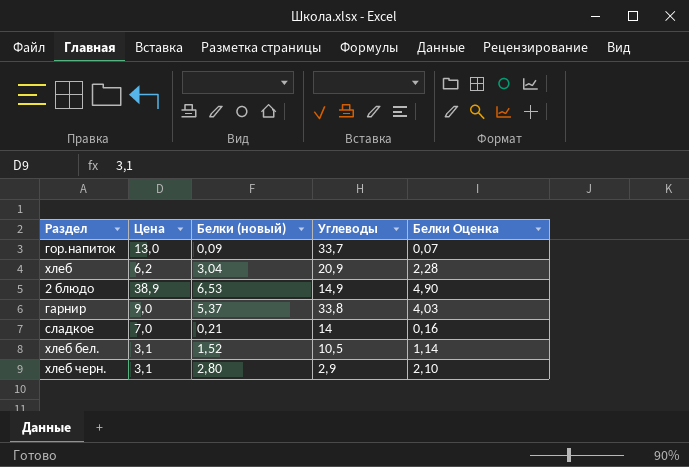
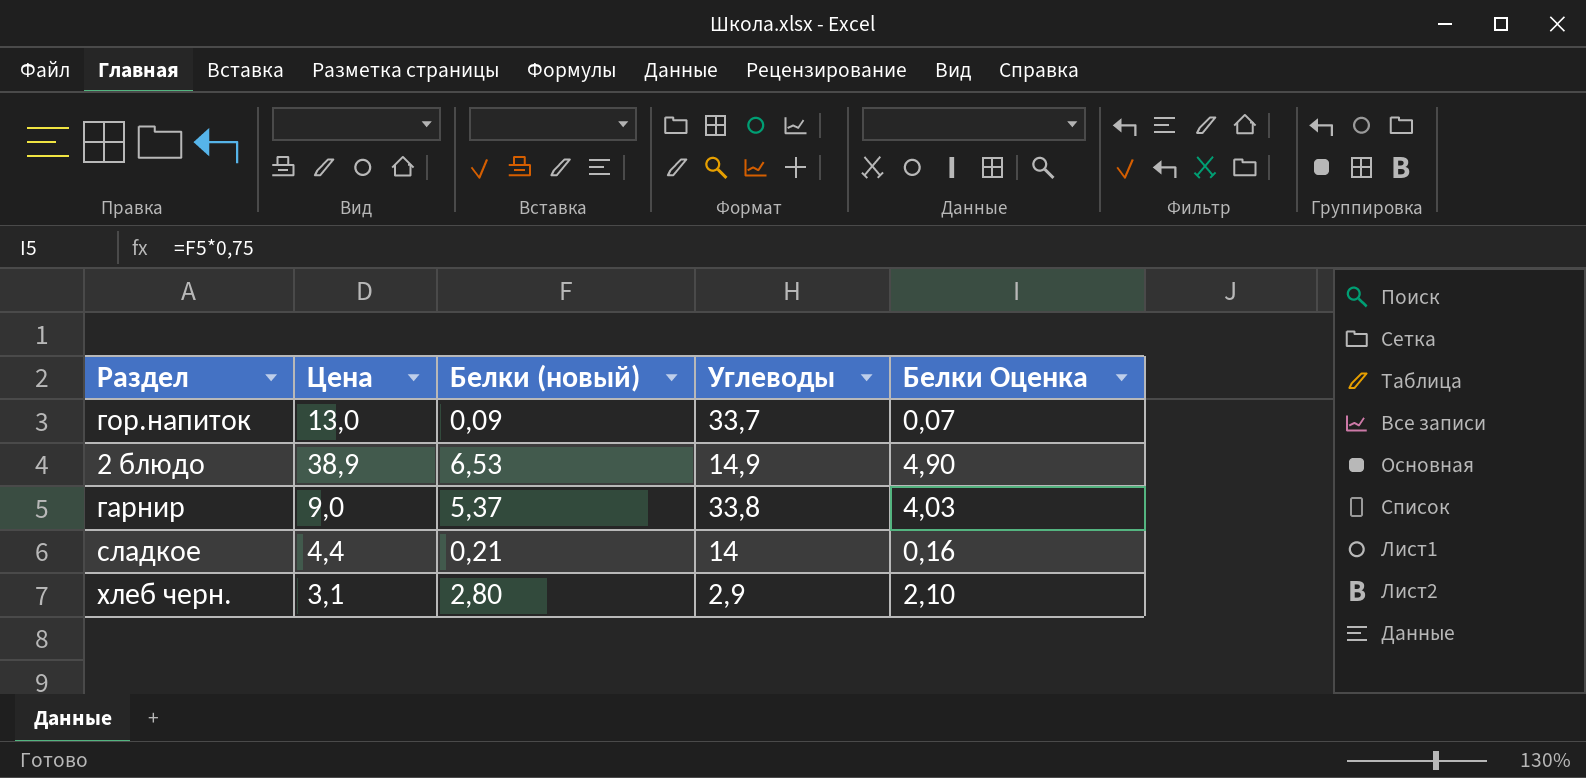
row хлеб: 6,2 | 3,04 | 20,9 | 2,28 -> none
row хлеб бел.: 3,1 | 1,52 | 10,5 | 1,14 -> none
сладкое | Цена: 7,0 -> 4,4

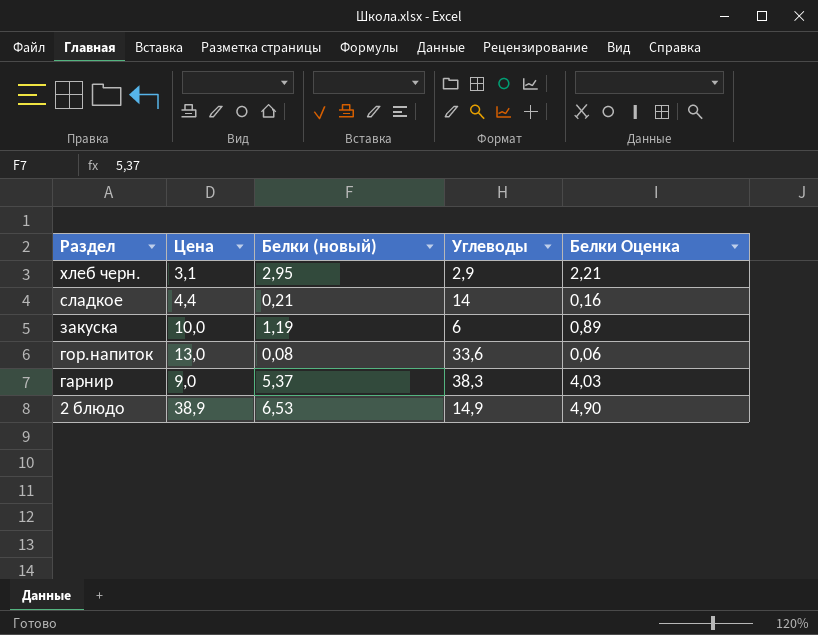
row order: none -> Раздел descending
хлеб черн. | Белки (новый): 2,80 -> 2,95
хлеб черн. | Белки Оценка: 2,10 -> 2,21
row закуска: none -> 10,0 | 1,19 | 6 | 0,89
гор.напиток | Белки (новый): 0,09 -> 0,08
гор.напиток | Углеводы: 33,7 -> 33,6
гор.напиток | Белки Оценка: 0,07 -> 0,06
гарнир | Углеводы: 33,8 -> 38,3

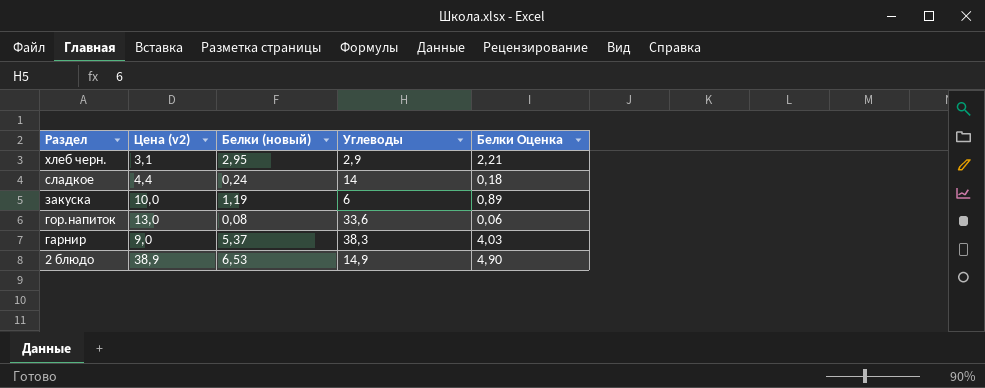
column name: Цена -> Цена (v2)
сладкое | Белки (новый): 0,21 -> 0,24
сладкое | Белки Оценка: 0,16 -> 0,18

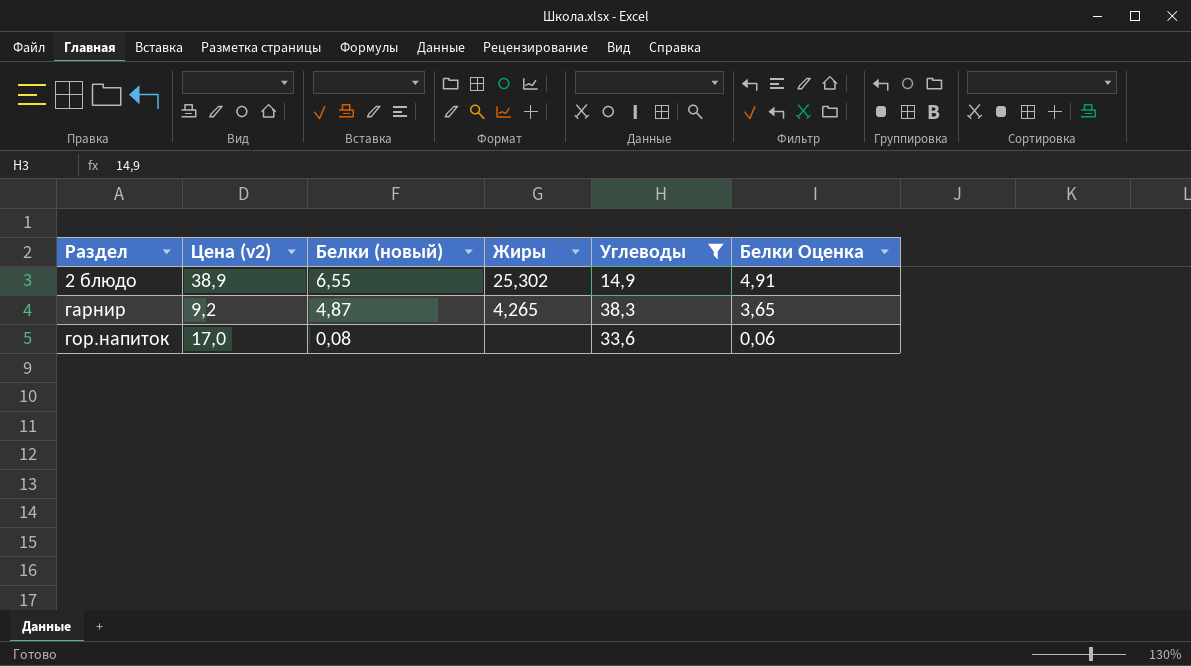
filter: none -> Углеводы >= 14,9
row order: Раздел descending -> Раздел ascending
column Жиры | position: none -> 4
2 блюдо | Белки (новый): 6,53 -> 6,55
2 блюдо | Белки Оценка: 4,90 -> 4,91
гарнир | Цена (v2): 9,0 -> 9,2
гарнир | Белки (новый): 5,37 -> 4,87
гарнир | Белки Оценка: 4,03 -> 3,65
гор.напиток | Цена (v2): 13,0 -> 17,0

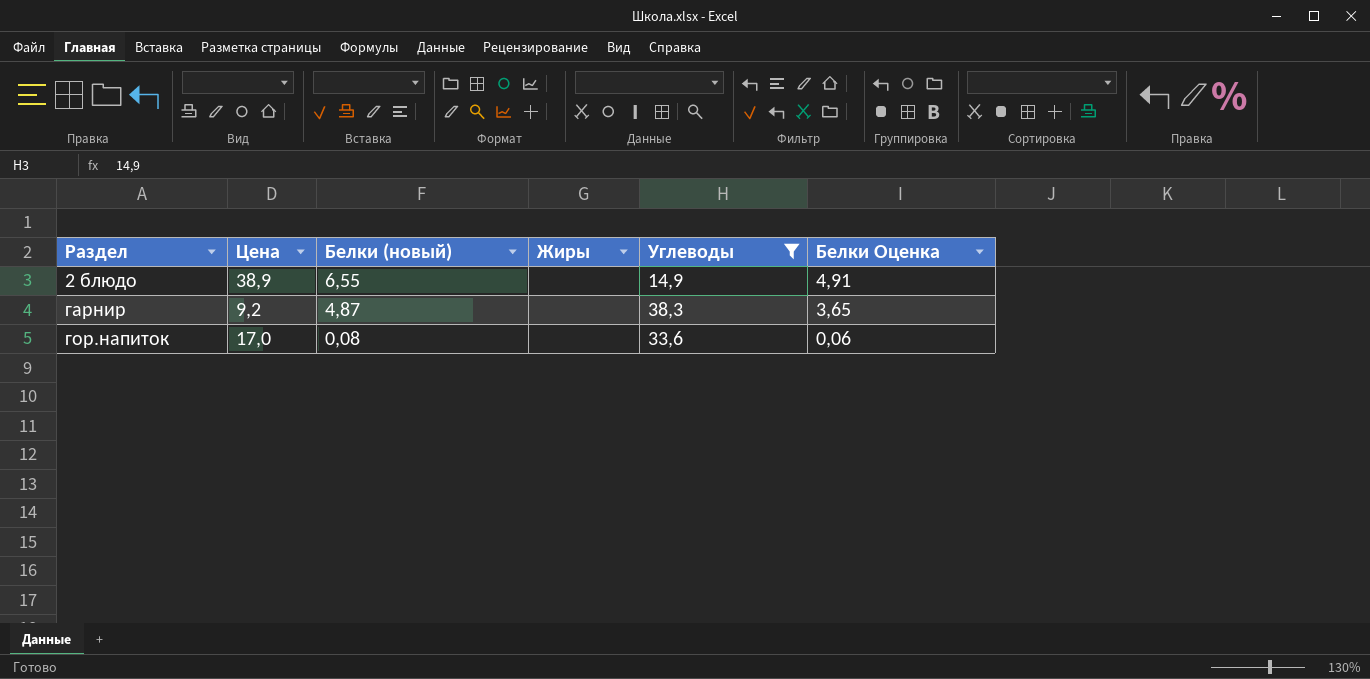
column name: Цена (v2) -> Цена
2 блюдо | Жиры: 25,302 -> none
гарнир | Жиры: 4,265 -> none

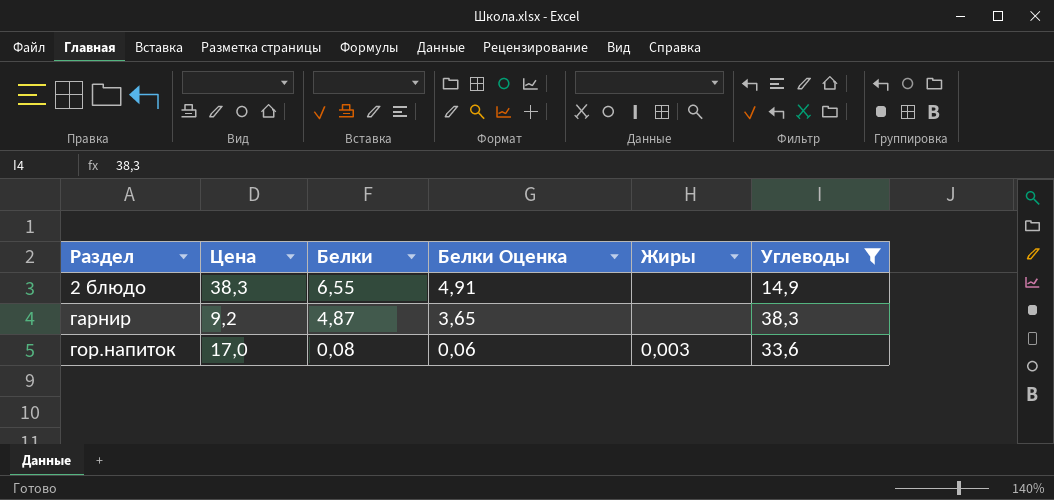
column name: Белки (новый) -> Белки
column Белки Оценка | position: 6 -> 4
2 блюдо | Цена: 38,9 -> 38,3
гор.напиток | Жиры: none -> 0,003

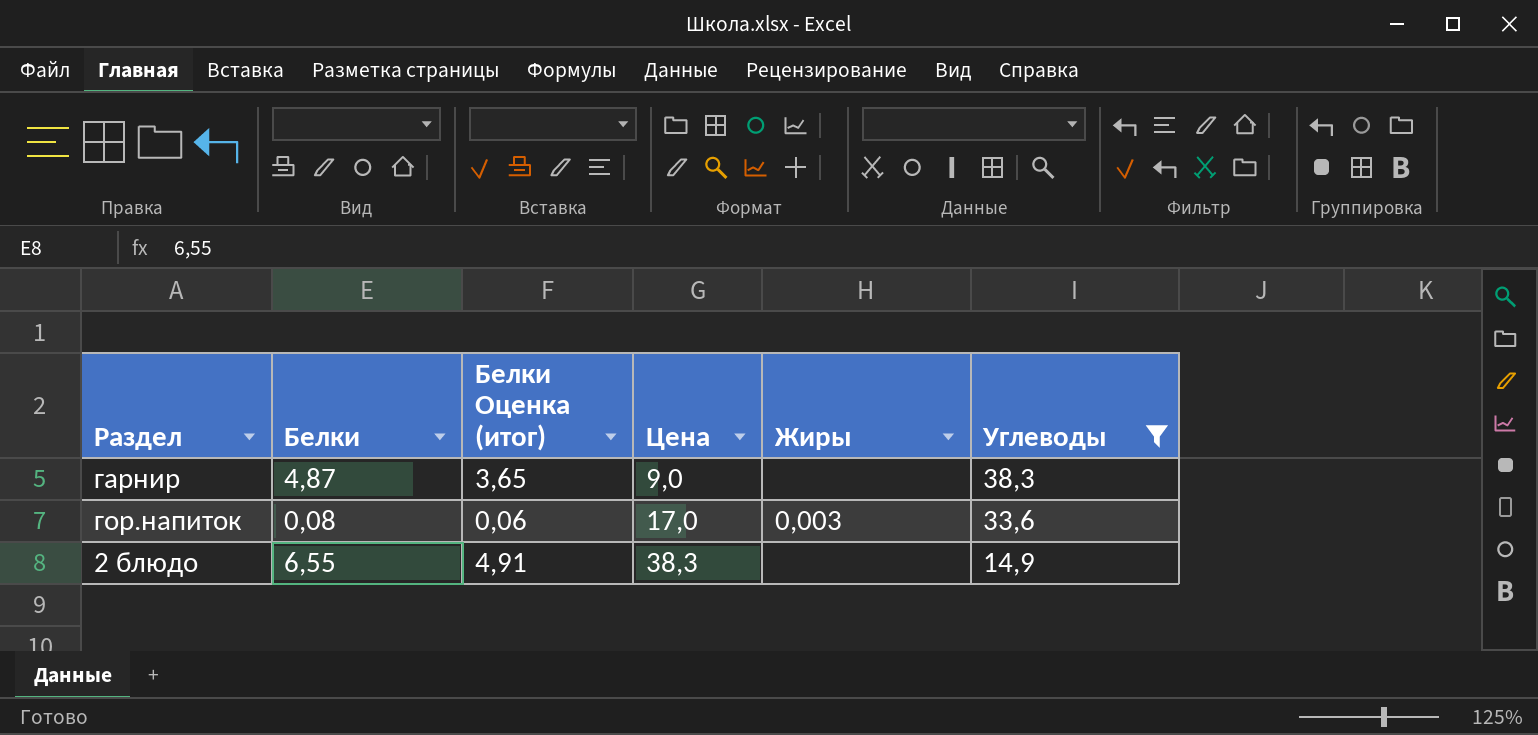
row order: Раздел ascending -> Цена ascending
column name: Белки Оценка -> Белки Оценка (итог)
column Цена | position: 2 -> 4
гарнир | Цена: 9,2 -> 9,0

